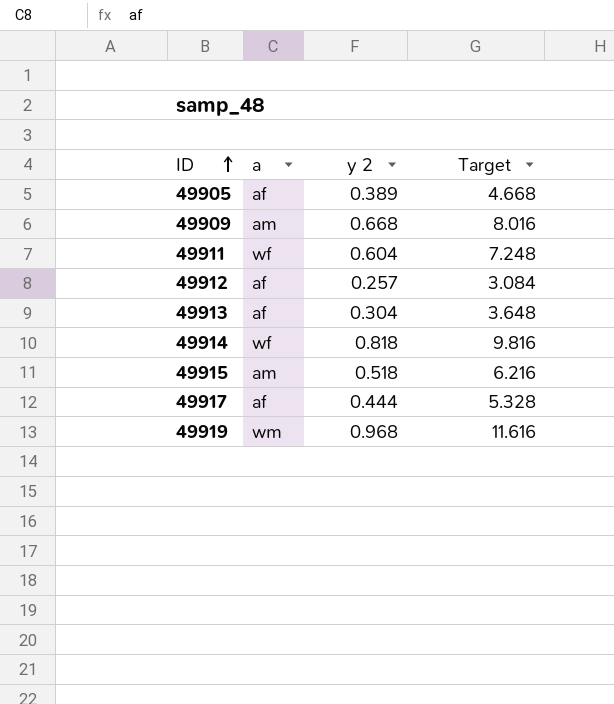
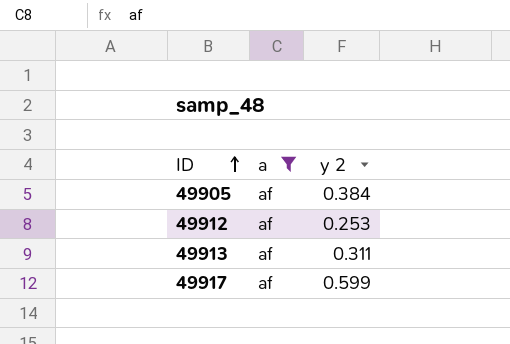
filter: none -> a = af
column Target | formula: [y 2] * 12 -> none
49905 | y 2: 0.389 -> 0.384
49912 | y 2: 0.257 -> 0.253
49913 | y 2: 0.304 -> 0.311
49917 | y 2: 0.444 -> 0.599

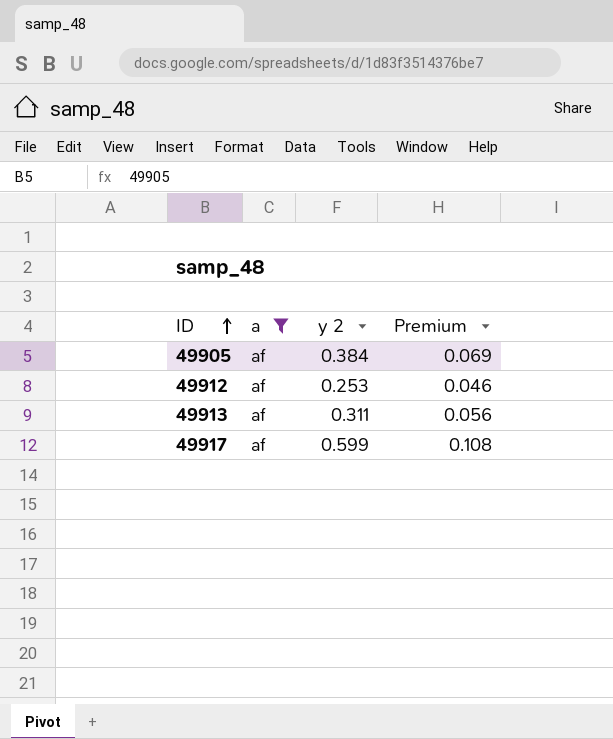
column Premium | formula: none -> [y 2] * 0.18

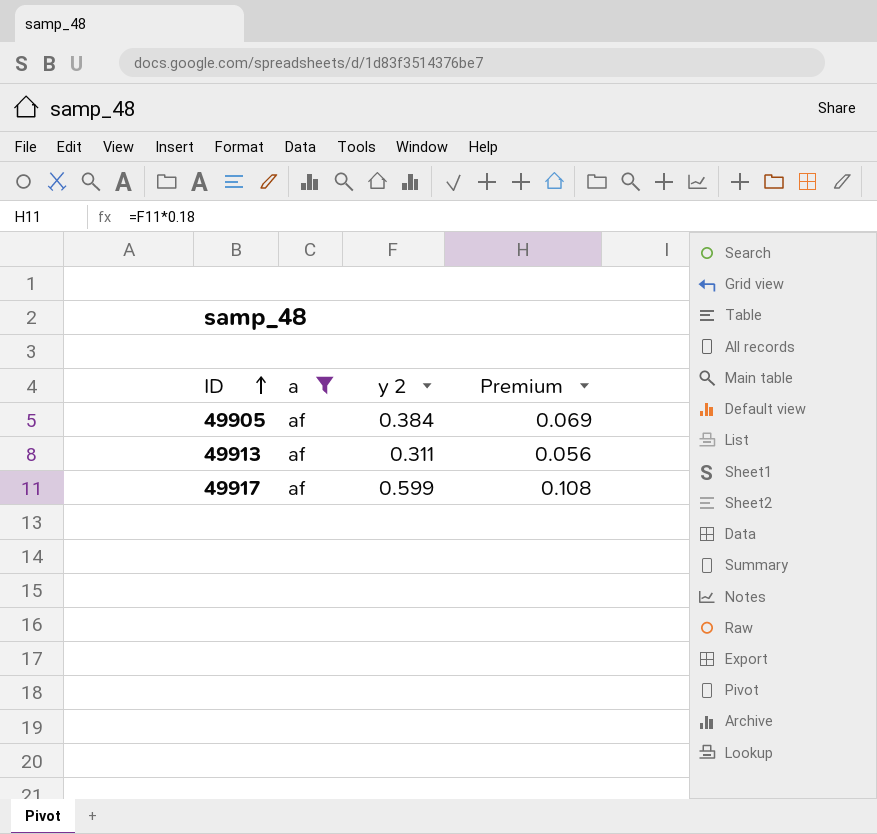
row 49912: af | 0.253 | 0.046 -> none

